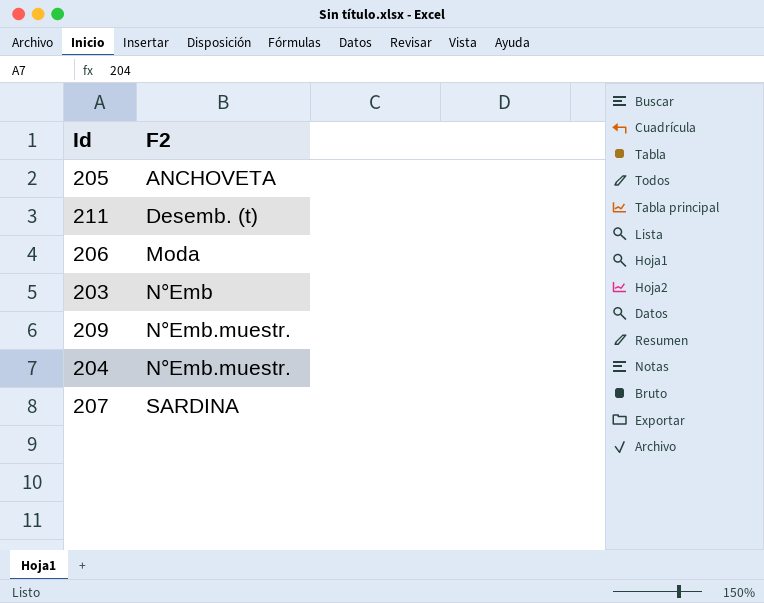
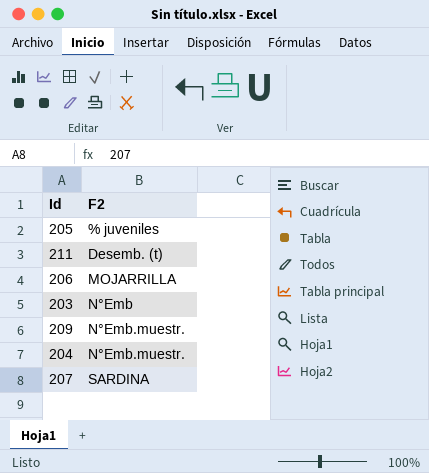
205 | F2: ANCHOVETA -> % juveniles
206 | F2: Moda -> MOJARRILLA

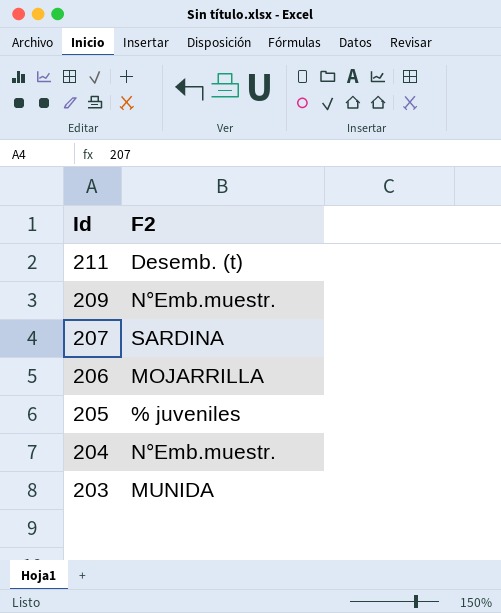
row order: F2 ascending -> Id descending
203 | F2: N°Emb -> MUNIDA

